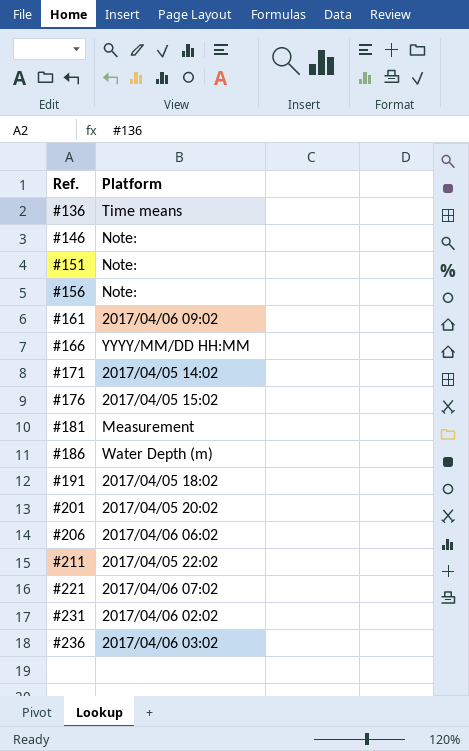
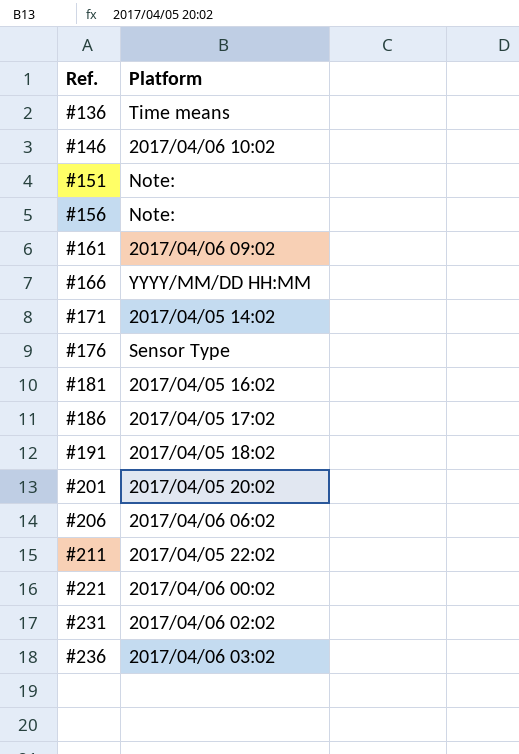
#146 | Platform: Note: -> 2017/04/06 10:02
#176 | Platform: 2017/04/05 15:02 -> Sensor Type
#181 | Platform: Measurement -> 2017/04/05 16:02
#186 | Platform: Water Depth (m) -> 2017/04/05 17:02
#221 | Platform: 2017/04/06 07:02 -> 2017/04/06 00:02

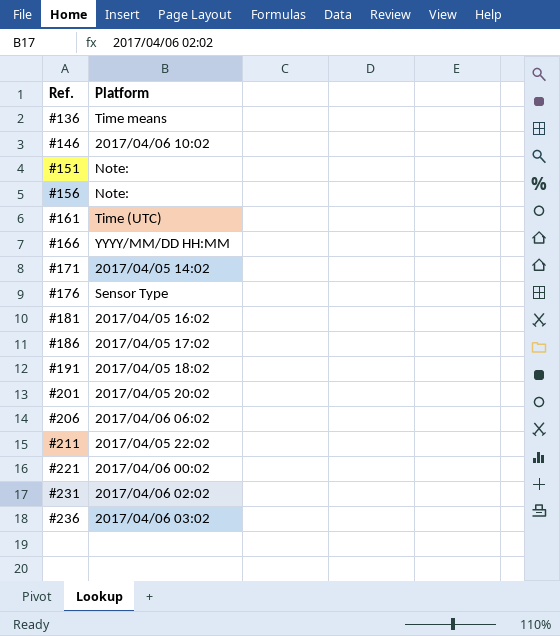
#161 | Platform: 2017/04/06 09:02 -> Time (UTC)

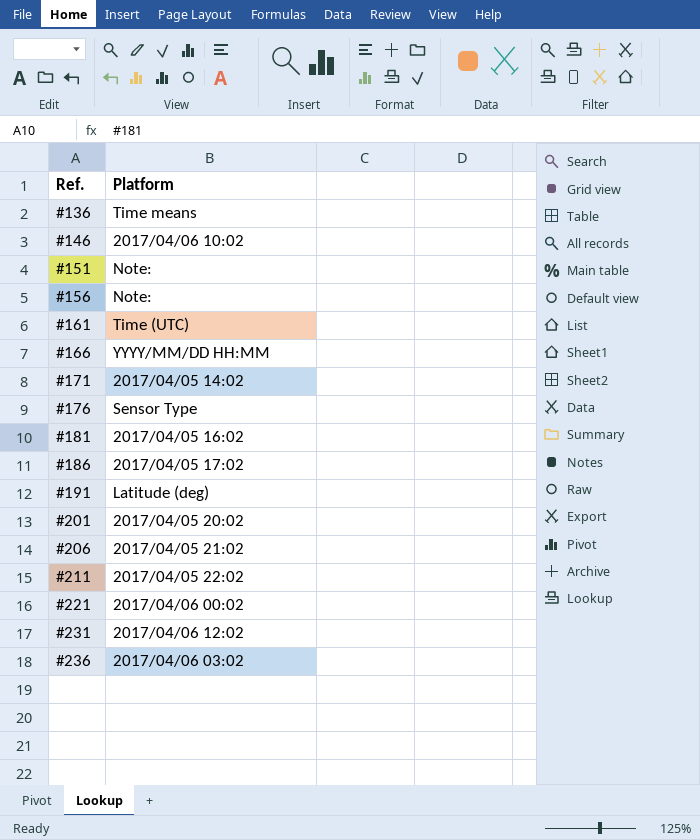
#191 | Platform: 2017/04/05 18:02 -> Latitude (deg)
#206 | Platform: 2017/04/06 06:02 -> 2017/04/05 21:02
#231 | Platform: 2017/04/06 02:02 -> 2017/04/06 12:02

